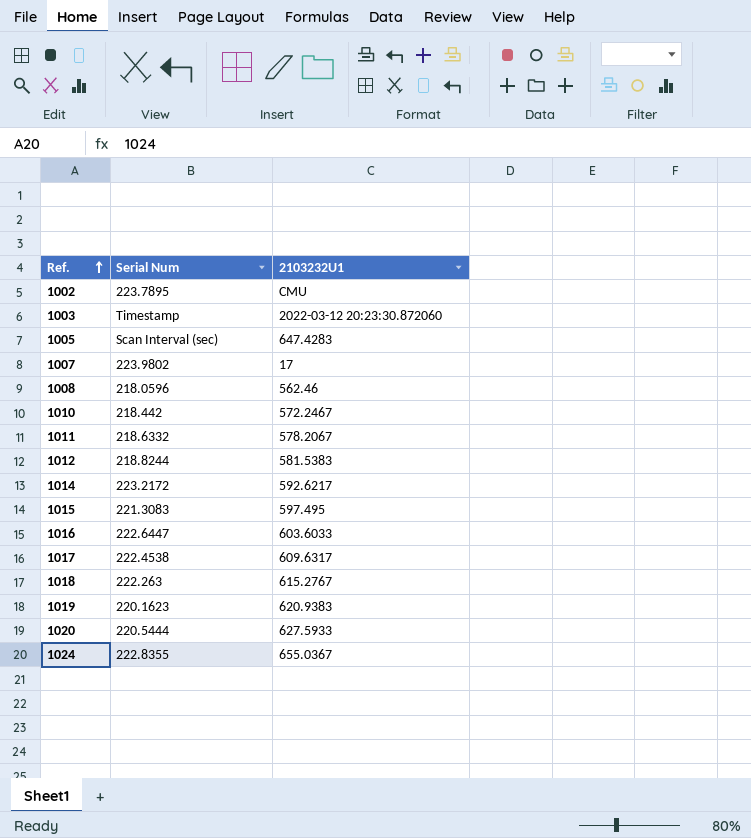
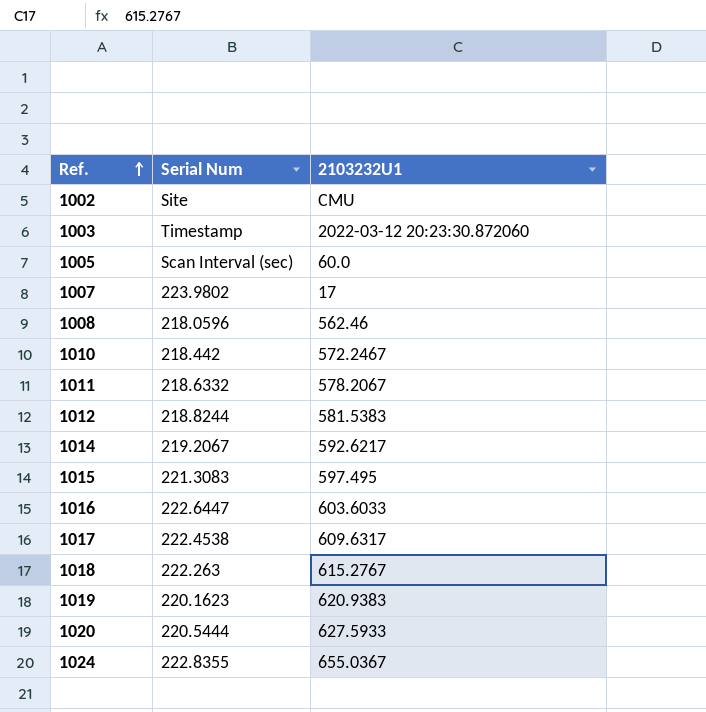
1002 | Serial Num: 223.7895 -> Site
1005 | 2103232U1: 647.4283 -> 60.0
1014 | Serial Num: 223.2172 -> 219.2067

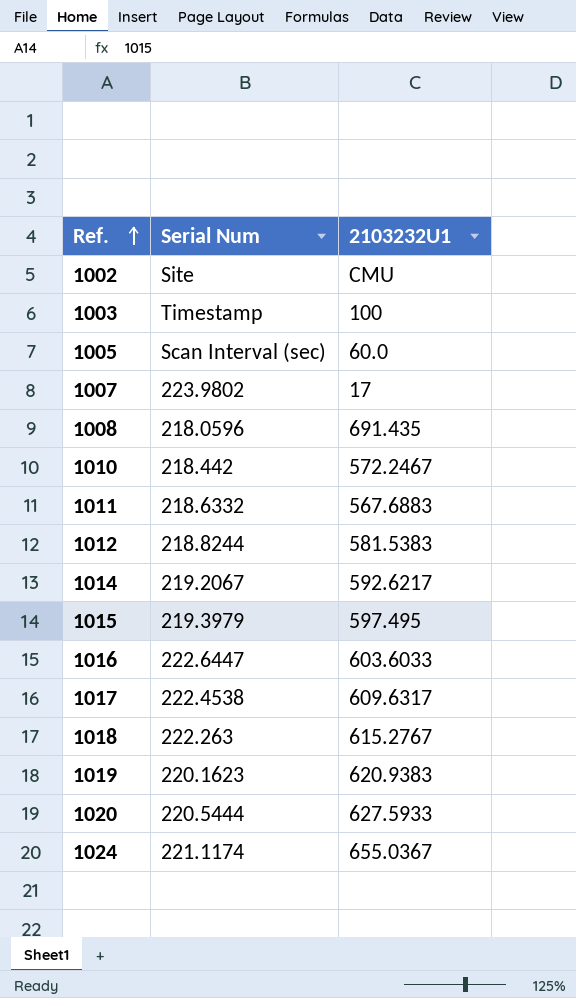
1003 | 2103232U1: 2022-03-12 20:23:30.872060 -> 100
1008 | 2103232U1: 562.46 -> 691.435
1011 | 2103232U1: 578.2067 -> 567.6883
1015 | Serial Num: 221.3083 -> 219.3979
1024 | Serial Num: 222.8355 -> 221.1174

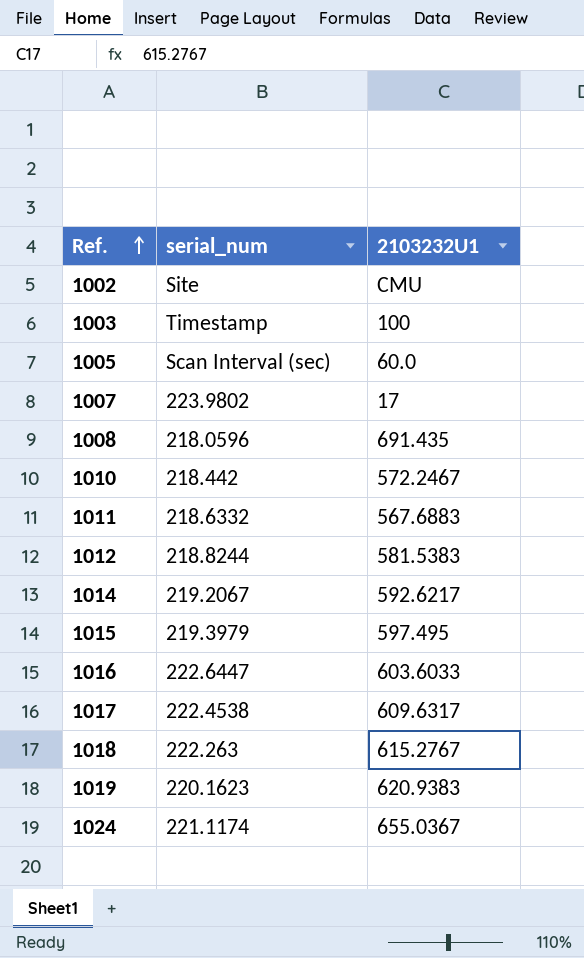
column name: Serial Num -> serial_num
row 1020: 220.5444 | 627.5933 -> none

